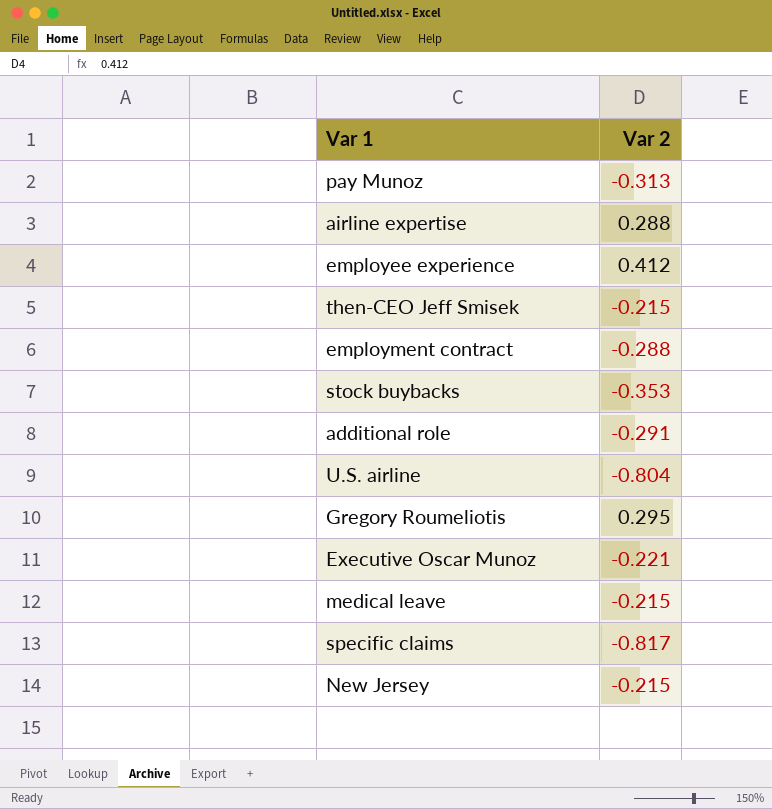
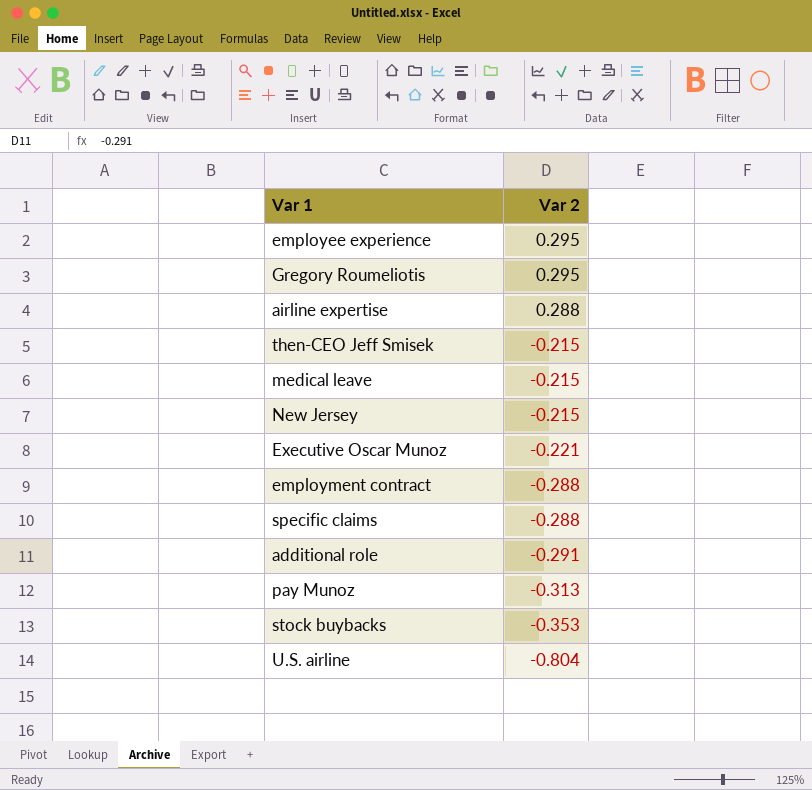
row order: none -> Var 2 descending
employee experience | Var 2: 0.412 -> 0.295
specific claims | Var 2: -0.817 -> -0.288

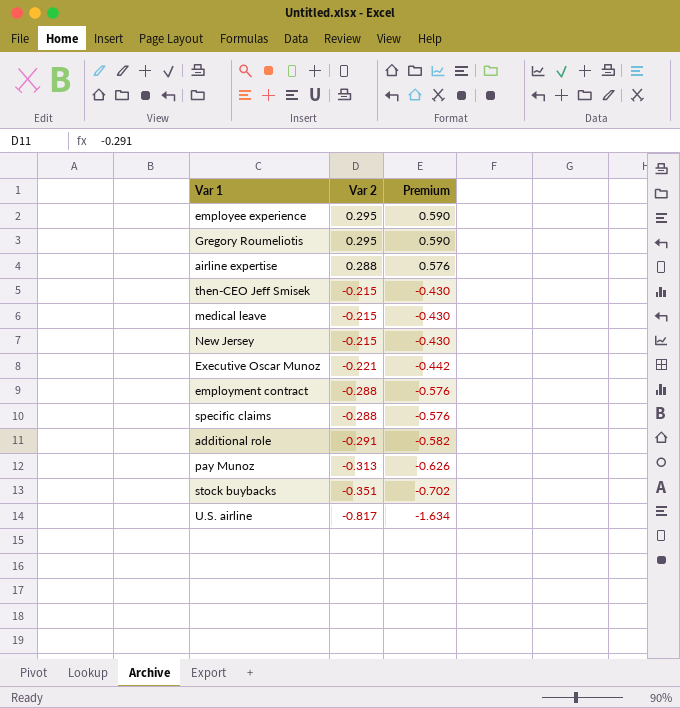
column Premium | formula: none -> [Var 2] * 2
stock buybacks | Var 2: -0.353 -> -0.351
U.S. airline | Var 2: -0.804 -> -0.817

